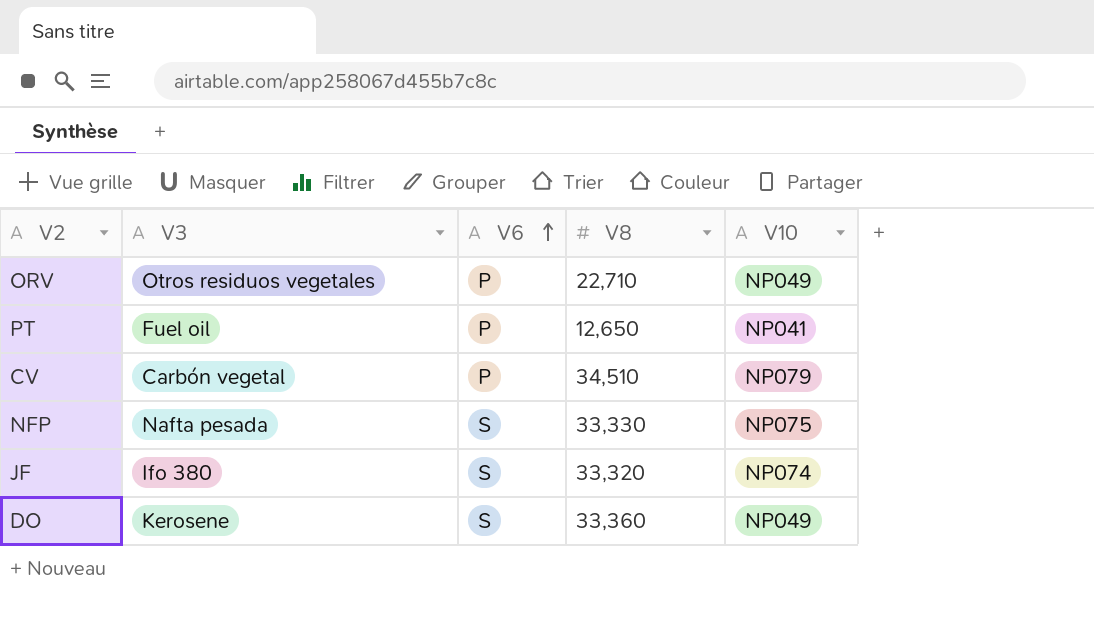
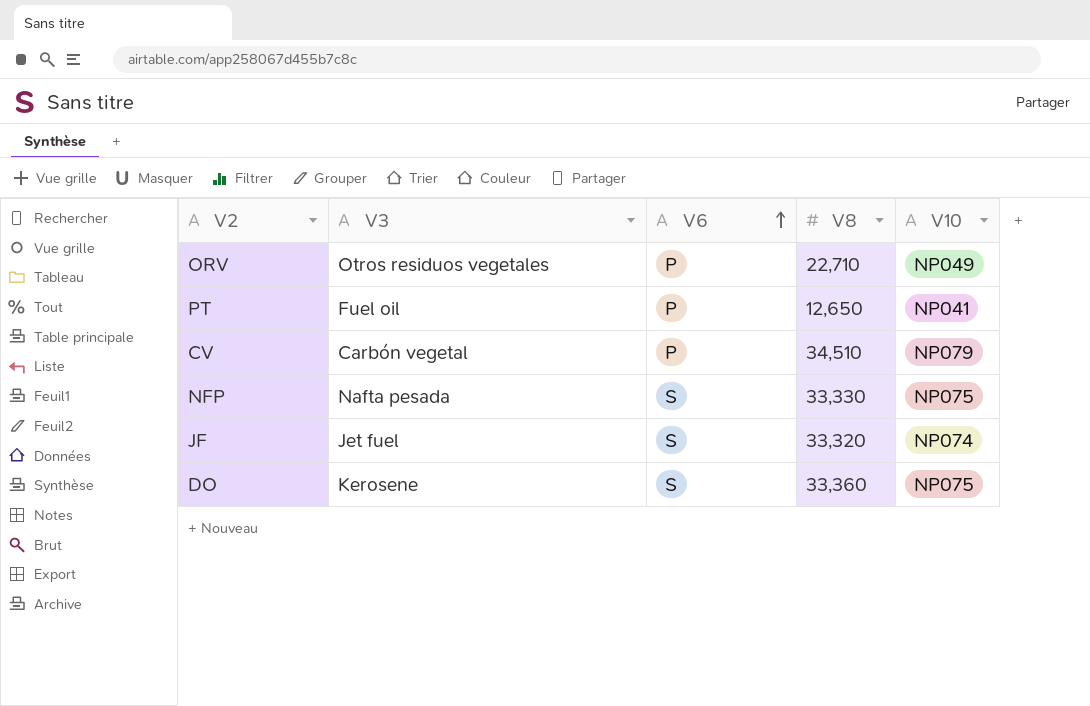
JF | V3: Ifo 380 -> Jet fuel
DO | V10: NP049 -> NP075

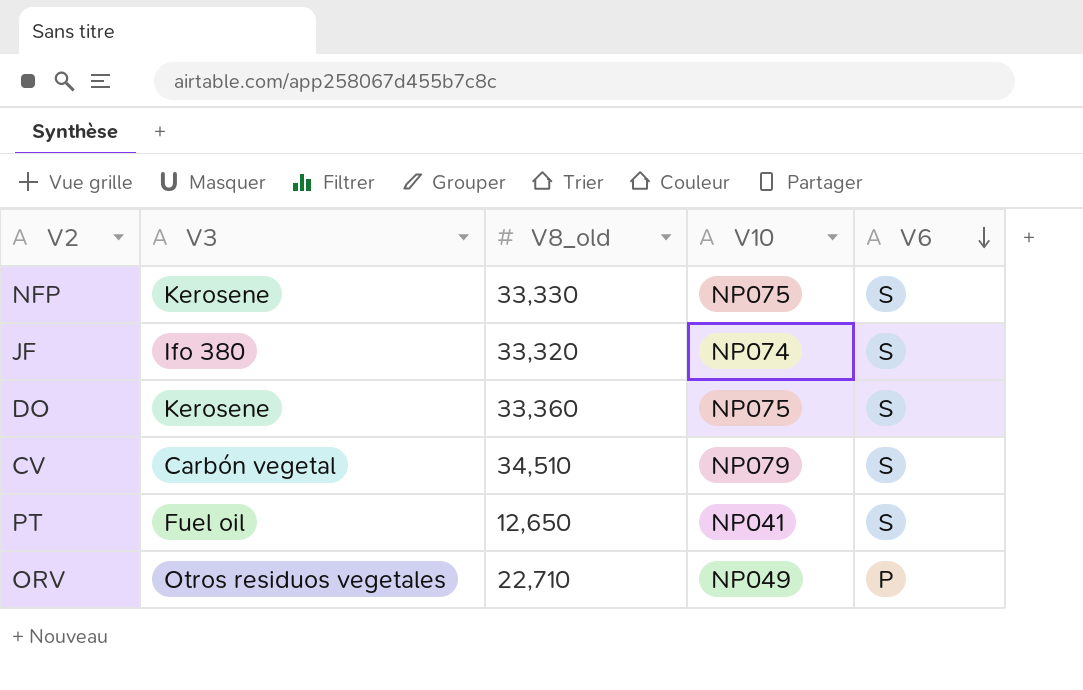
row order: V6 ascending -> V6 descending
column name: V8 -> V8_old
column V6 | position: 3 -> 5
NFP | V3: Nafta pesada -> Kerosene
JF | V3: Jet fuel -> Ifo 380
CV | V6: P -> S
PT | V6: P -> S

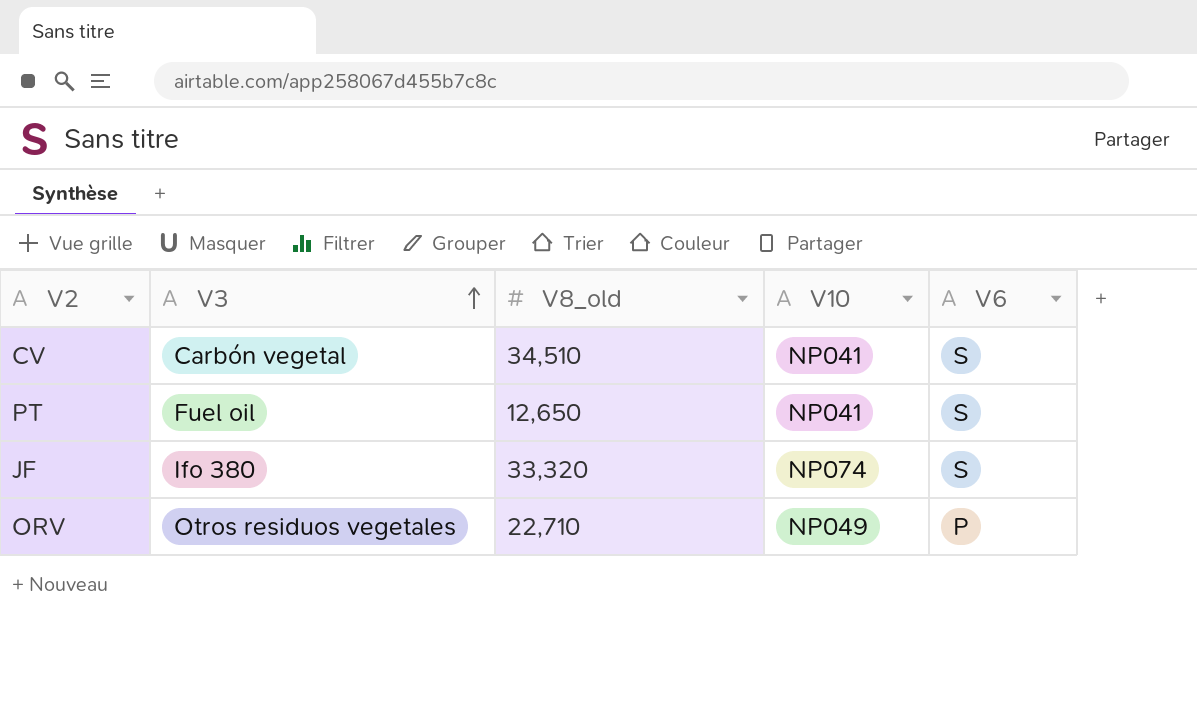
row order: V6 descending -> V3 ascending
row NFP: Kerosene | 33,330 | NP075 | S -> none
row DO: Kerosene | 33,360 | NP075 | S -> none
CV | V10: NP079 -> NP041

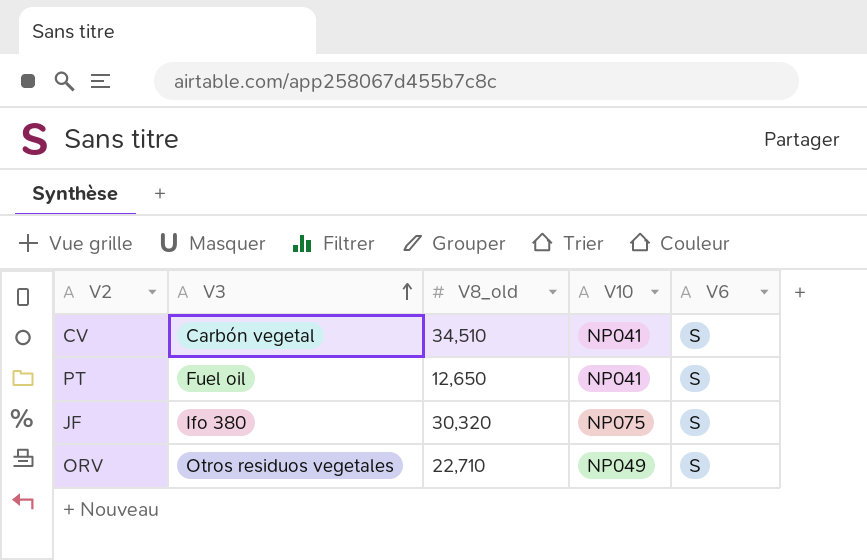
JF | V8_old: 33,320 -> 30,320
JF | V10: NP074 -> NP075
ORV | V6: P -> S

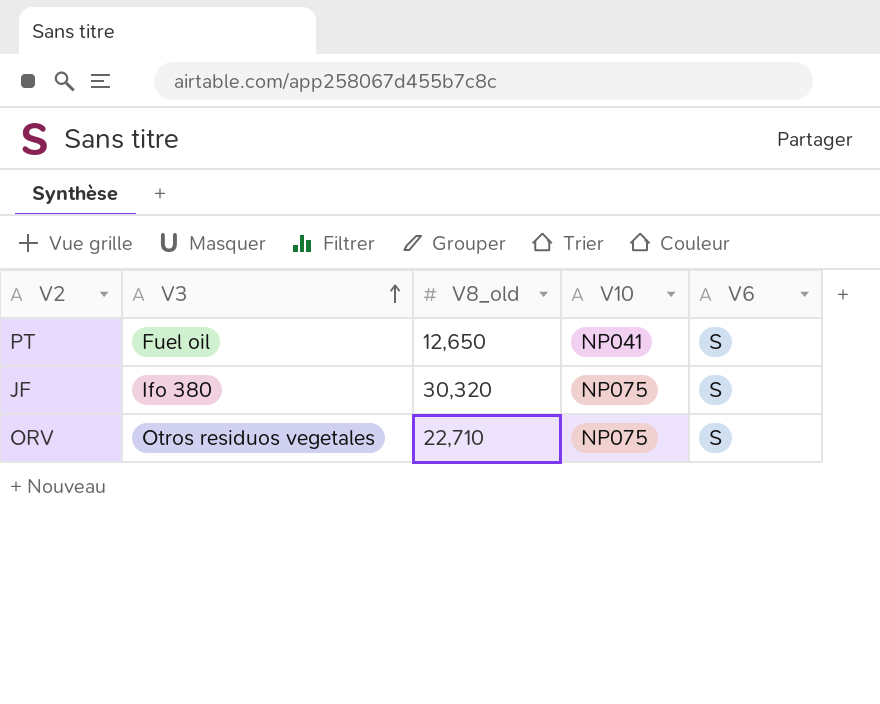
row CV: Carbón vegetal | 34,510 | NP041 | S -> none
ORV | V10: NP049 -> NP075

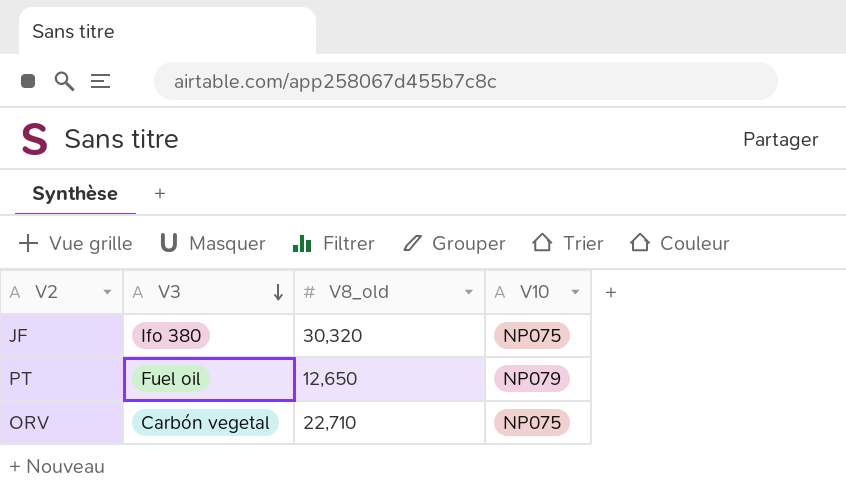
row order: V3 ascending -> V3 descending
column V6 | position: 5 -> none
PT | V10: NP041 -> NP079
ORV | V3: Otros residuos vegetales -> Carbón vegetal

